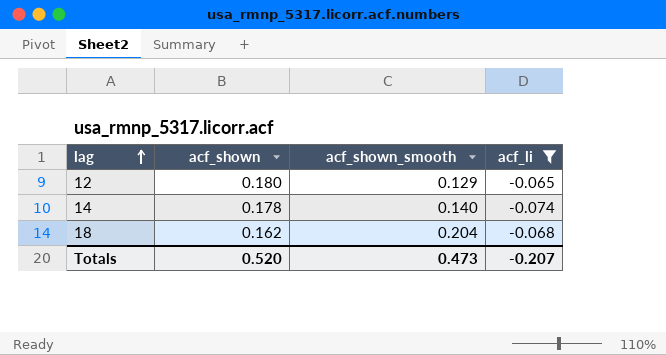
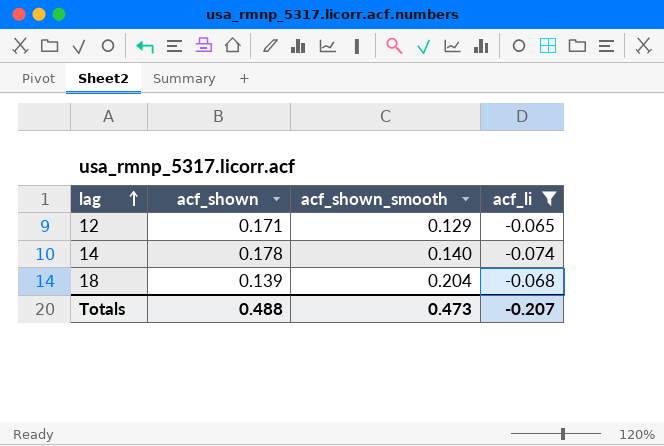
12 | acf_shown: 0.180 -> 0.171
18 | acf_shown: 0.162 -> 0.139
Totals | acf_shown: 0.520 -> 0.488

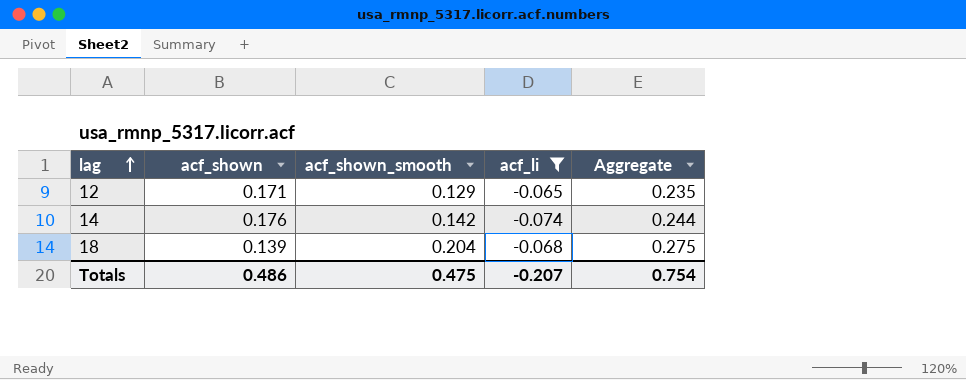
column Aggregate | formula: none -> [acf_shown] + [acf_shown_smooth] + [acf_li]
14 | acf_shown: 0.178 -> 0.176
14 | acf_shown_smooth: 0.140 -> 0.142
Totals | acf_shown: 0.488 -> 0.486
Totals | acf_shown_smooth: 0.473 -> 0.475

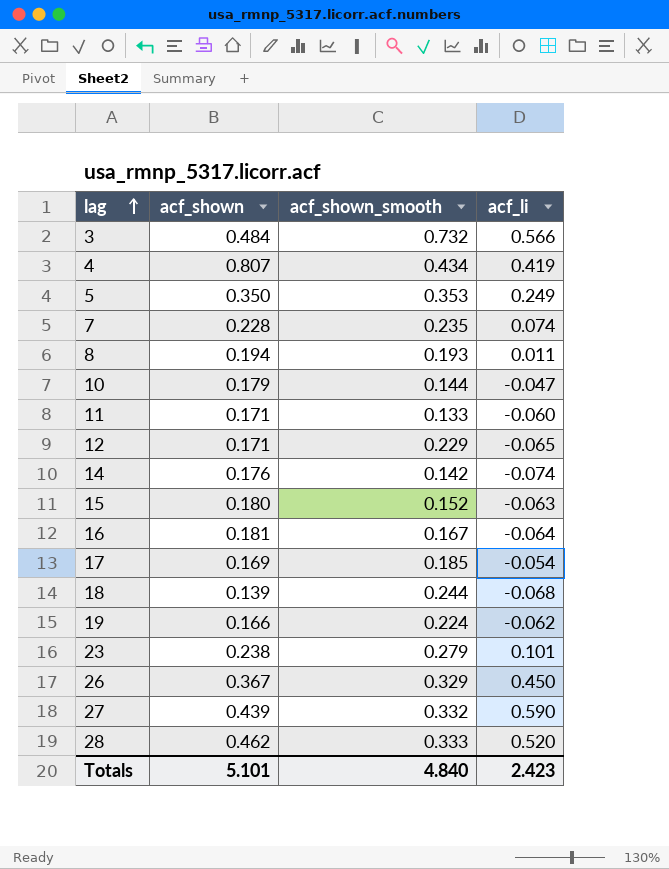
filter: acf_li <= -0.065 -> none
column Aggregate | formula: [acf_shown] + [acf_shown_smooth] + [acf_li] -> none
12 | acf_shown_smooth: 0.129 -> 0.229
18 | acf_shown_smooth: 0.204 -> 0.244
Totals | acf_shown: 0.486 -> 5.101
Totals | acf_shown_smooth: 0.475 -> 4.840
Totals | acf_li: -0.207 -> 2.423

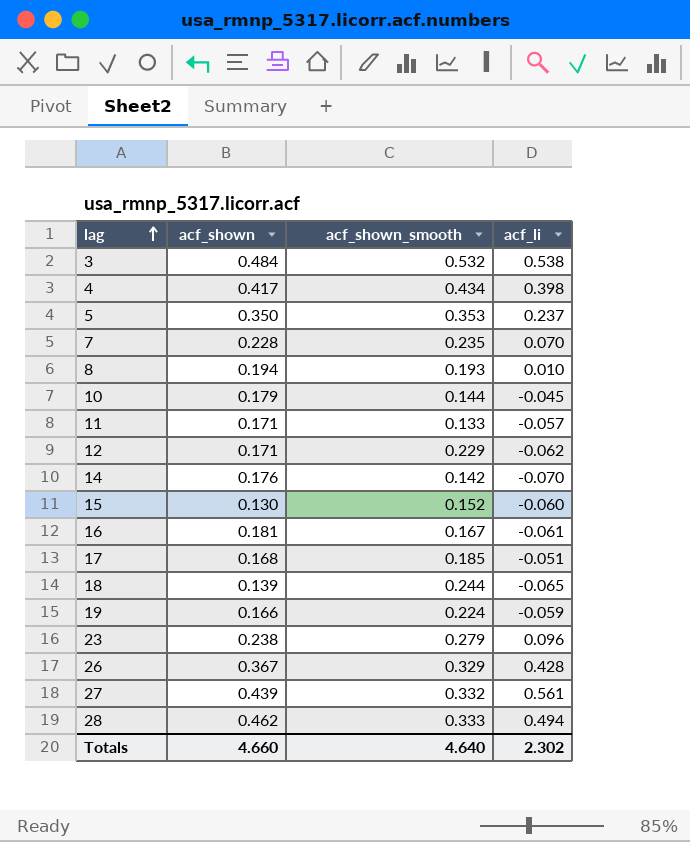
3 | acf_shown_smooth: 0.732 -> 0.532
3 | acf_li: 0.566 -> 0.538
4 | acf_shown: 0.807 -> 0.417
4 | acf_li: 0.419 -> 0.398
5 | acf_li: 0.249 -> 0.237
7 | acf_li: 0.074 -> 0.070
8 | acf_li: 0.011 -> 0.010
10 | acf_li: -0.047 -> -0.045
11 | acf_li: -0.060 -> -0.057
12 | acf_li: -0.065 -> -0.062
14 | acf_li: -0.074 -> -0.070
15 | acf_shown: 0.180 -> 0.130
15 | acf_li: -0.063 -> -0.060
16 | acf_li: -0.064 -> -0.061
17 | acf_shown: 0.169 -> 0.168
17 | acf_li: -0.054 -> -0.051
18 | acf_li: -0.068 -> -0.065
19 | acf_li: -0.062 -> -0.059
23 | acf_li: 0.101 -> 0.096
26 | acf_li: 0.450 -> 0.428
27 | acf_li: 0.590 -> 0.561
28 | acf_li: 0.520 -> 0.494
Totals | acf_shown: 5.101 -> 4.660
Totals | acf_shown_smooth: 4.840 -> 4.640
Totals | acf_li: 2.423 -> 2.302

